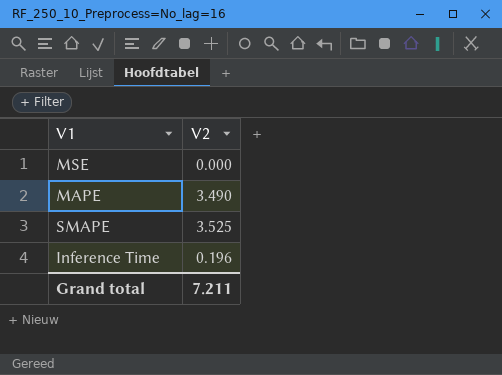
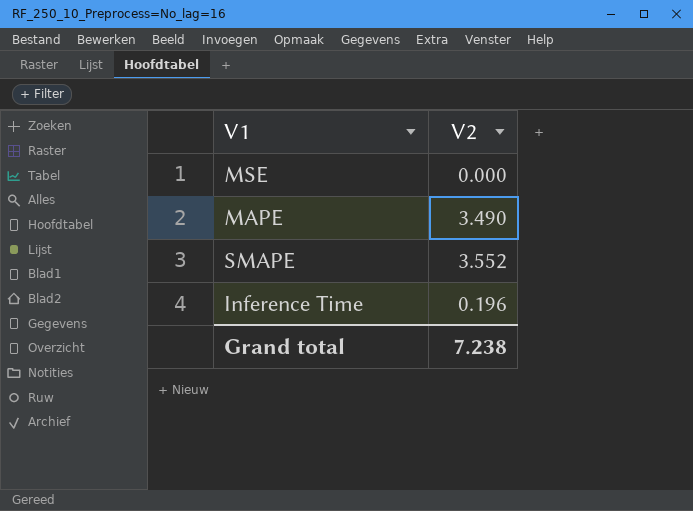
SMAPE | V2: 3.525 -> 3.552
Grand total | V2: 7.211 -> 7.238

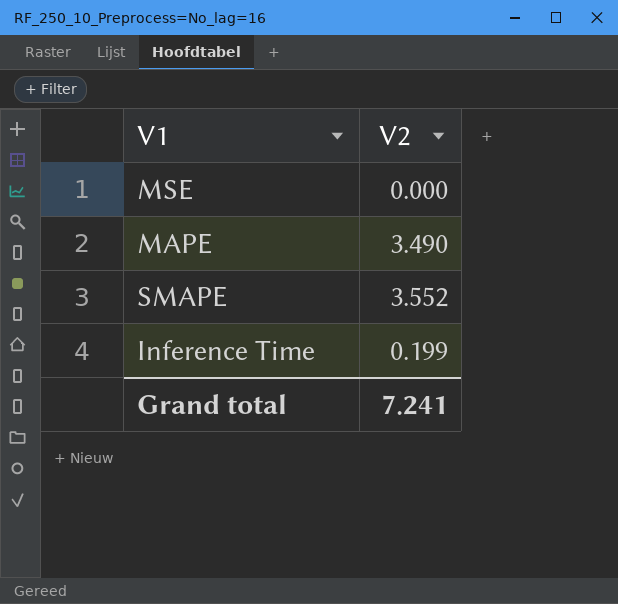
Inference Time | V2: 0.196 -> 0.199
Grand total | V2: 7.238 -> 7.241

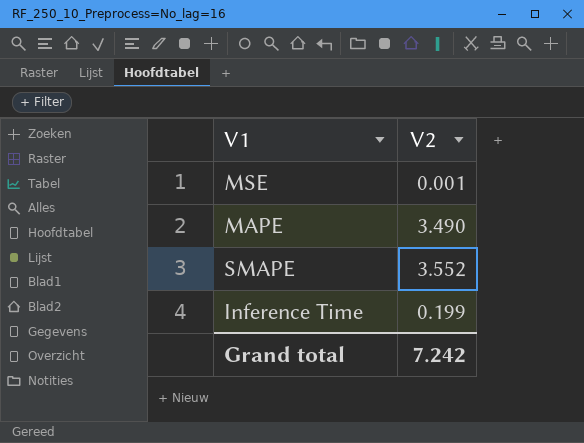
MSE | V2: 0.000 -> 0.001
Grand total | V2: 7.241 -> 7.242

